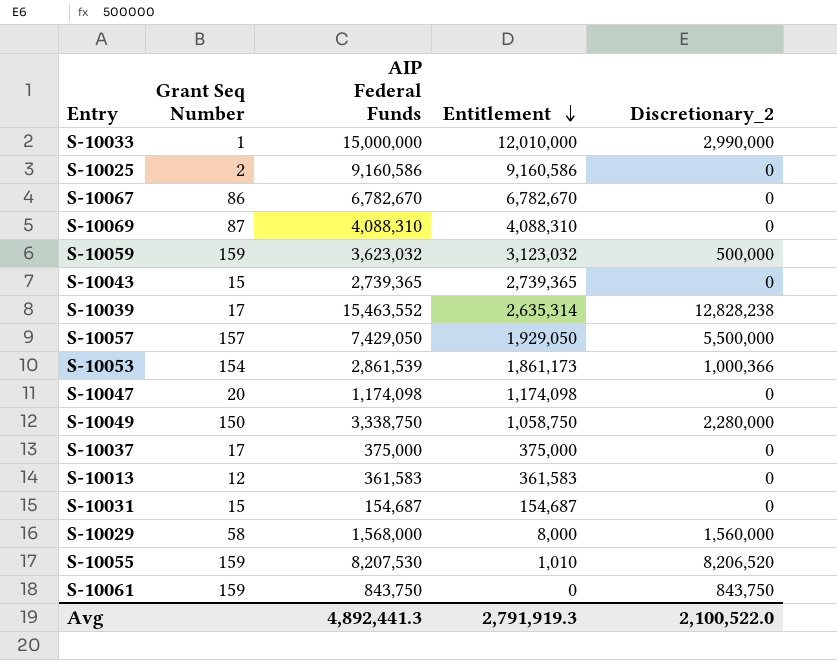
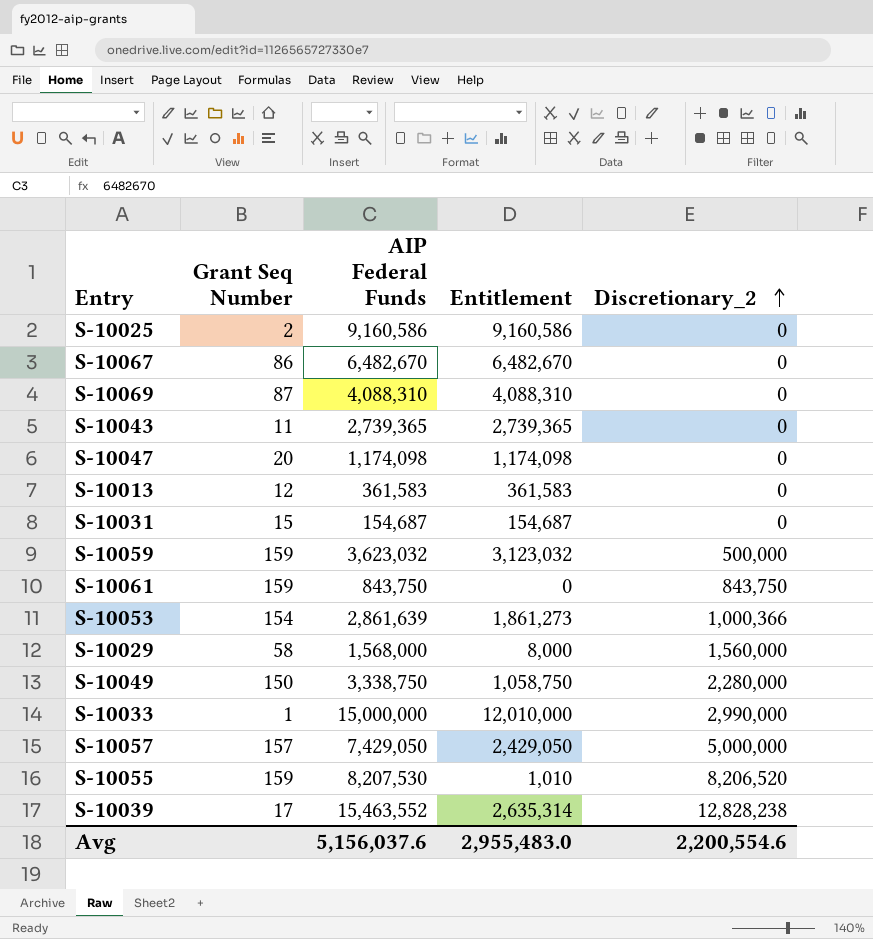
row order: Entitlement descending -> Discretionary_2 ascending
row S-10037: 17 | 375,000 | 375,000 | 0 -> none
S-10067 | AIP Federal Funds: 6,782,670 -> 6,482,670
S-10067 | Entitlement: 6,782,670 -> 6,482,670
S-10043 | Grant Seq Number: 15 -> 11
S-10053 | AIP Federal Funds: 2,861,539 -> 2,861,639
S-10053 | Entitlement: 1,861,173 -> 1,861,273
S-10057 | Entitlement: 1,929,050 -> 2,429,050
S-10057 | Discretionary_2: 5,500,000 -> 5,000,000
Avg | AIP Federal Funds: 4,892,441.3 -> 5,156,037.6
Avg | Entitlement: 2,791,919.3 -> 2,955,483.0
Avg | Discretionary_2: 2,100,522.0 -> 2,200,554.6

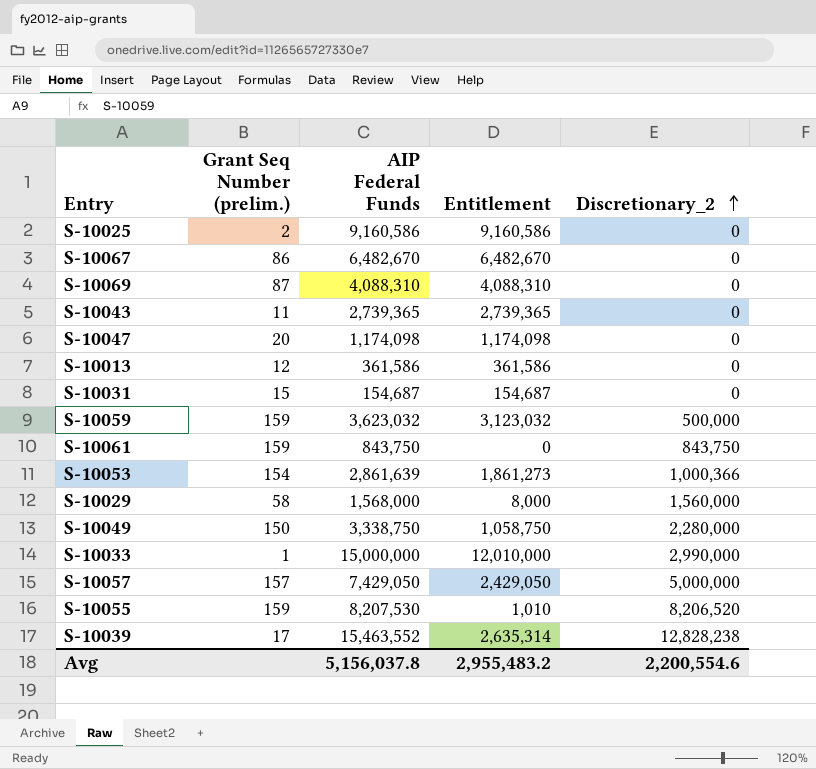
column name: Grant Seq Number -> Grant Seq Number (prelim.)
S-10013 | AIP Federal Funds: 361,583 -> 361,586
S-10013 | Entitlement: 361,583 -> 361,586
Avg | AIP Federal Funds: 5,156,037.6 -> 5,156,037.8
Avg | Entitlement: 2,955,483.0 -> 2,955,483.2

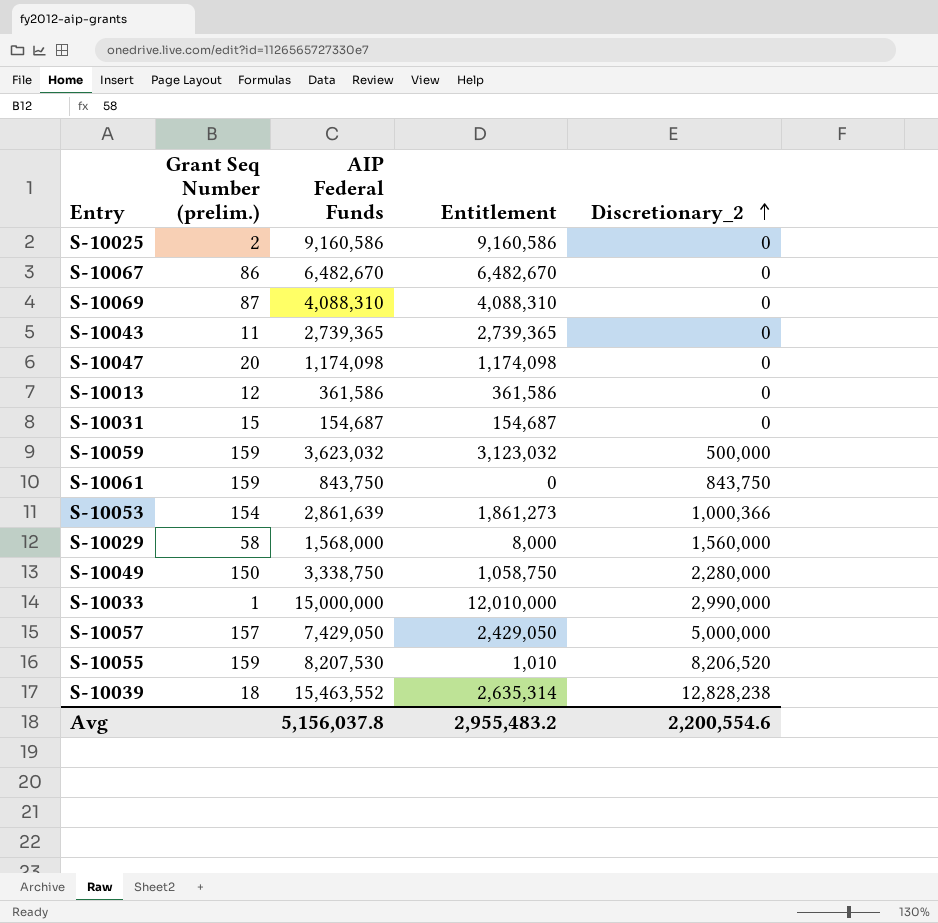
S-10039 | Grant Seq Number (prelim.): 17 -> 18

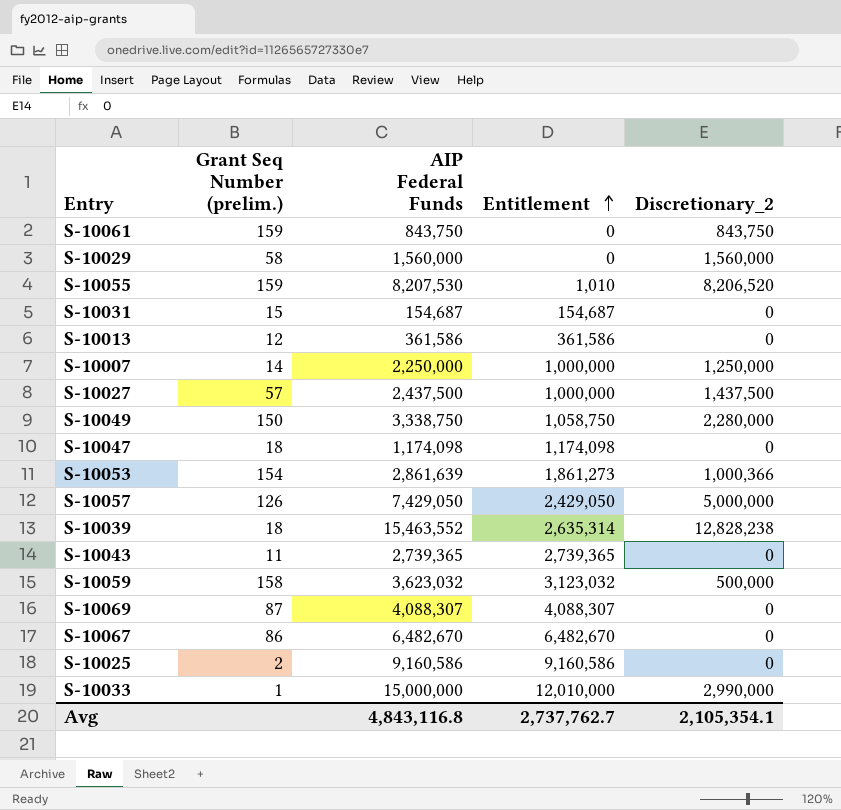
row order: Discretionary_2 ascending -> Entitlement ascending
S-10029 | AIP Federal Funds: 1,568,000 -> 1,560,000
S-10029 | Entitlement: 8,000 -> 0
row S-10007: none -> 14 | 2,250,000 | 1,000,000 | 1,250,000
row S-10027: none -> 57 | 2,437,500 | 1,000,000 | 1,437,500
S-10047 | Grant Seq Number (prelim.): 20 -> 18
S-10057 | Grant Seq Number (prelim.): 157 -> 126
S-10059 | Grant Seq Number (prelim.): 159 -> 158
S-10069 | AIP Federal Funds: 4,088,310 -> 4,088,307
S-10069 | Entitlement: 4,088,310 -> 4,088,307
Avg | AIP Federal Funds: 5,156,037.8 -> 4,843,116.8
Avg | Entitlement: 2,955,483.2 -> 2,737,762.7
Avg | Discretionary_2: 2,200,554.6 -> 2,105,354.1

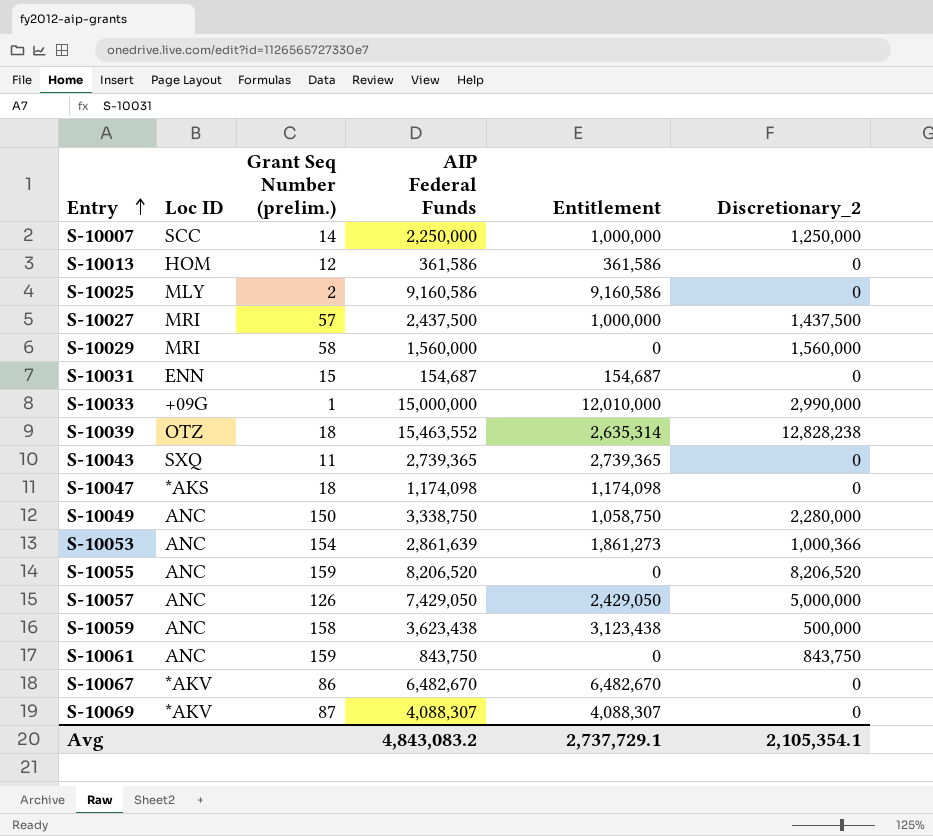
row order: Entitlement ascending -> Entry ascending
column Loc ID | position: none -> 2
S-10055 | AIP Federal Funds: 8,207,530 -> 8,206,520
S-10055 | Entitlement: 1,010 -> 0
S-10059 | AIP Federal Funds: 3,623,032 -> 3,623,438
S-10059 | Entitlement: 3,123,032 -> 3,123,438
Avg | AIP Federal Funds: 4,843,116.8 -> 4,843,083.2
Avg | Entitlement: 2,737,762.7 -> 2,737,729.1

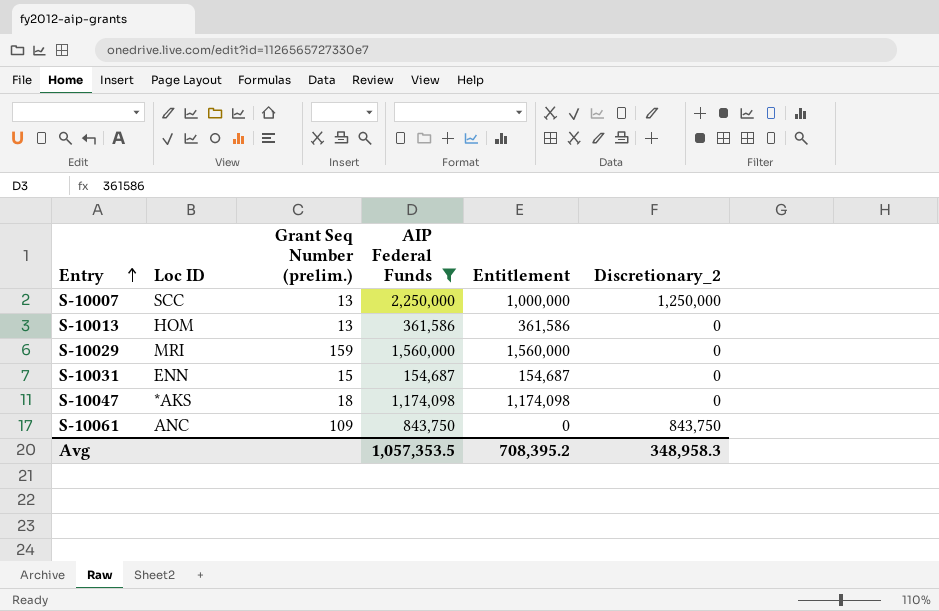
filter: none -> AIP Federal Funds <= 2,250,000
S-10007 | Grant Seq Number (prelim.): 14 -> 13
S-10013 | Grant Seq Number (prelim.): 12 -> 13
S-10029 | Grant Seq Number (prelim.): 58 -> 159
S-10029 | Entitlement: 0 -> 1,560,000
S-10029 | Discretionary_2: 1,560,000 -> 0
S-10061 | Grant Seq Number (prelim.): 159 -> 109
Avg | AIP Federal Funds: 4,843,083.2 -> 1,057,353.5
Avg | Entitlement: 2,737,729.1 -> 708,395.2
Avg | Discretionary_2: 2,105,354.1 -> 348,958.3

